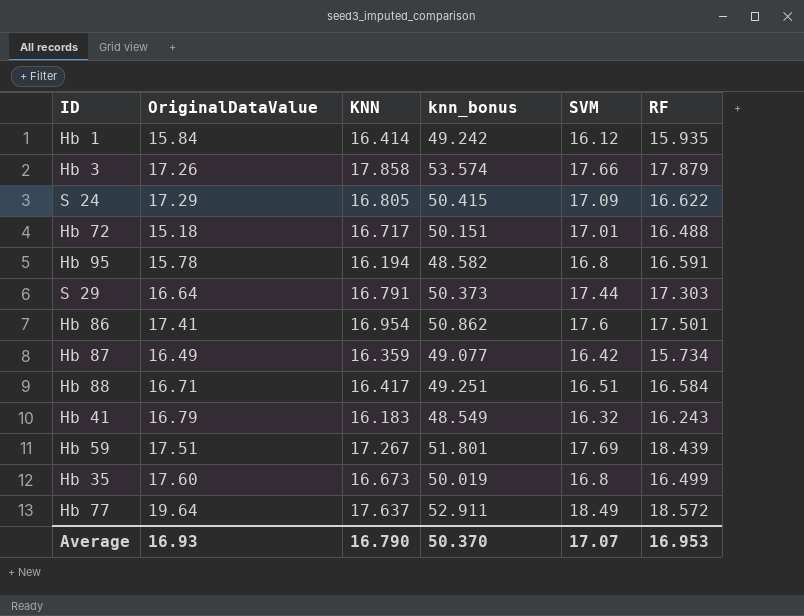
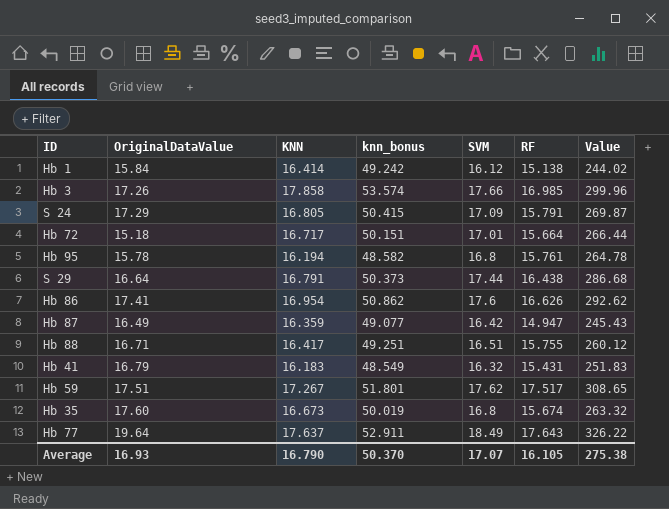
column Value | formula: none -> [SVM] * [RF]
Hb 1 | RF: 15.935 -> 15.138
Hb 3 | RF: 17.879 -> 16.985
S 24 | RF: 16.622 -> 15.791
Hb 72 | RF: 16.488 -> 15.664
Hb 95 | RF: 16.591 -> 15.761
S 29 | RF: 17.303 -> 16.438
Hb 86 | RF: 17.501 -> 16.626
Hb 87 | RF: 15.734 -> 14.947
Hb 88 | RF: 16.584 -> 15.755
Hb 41 | RF: 16.243 -> 15.431
Hb 59 | SVM: 17.69 -> 17.62
Hb 59 | RF: 18.439 -> 17.517
Hb 35 | RF: 16.499 -> 15.674
Hb 77 | RF: 18.572 -> 17.643
Average | RF: 16.953 -> 16.105

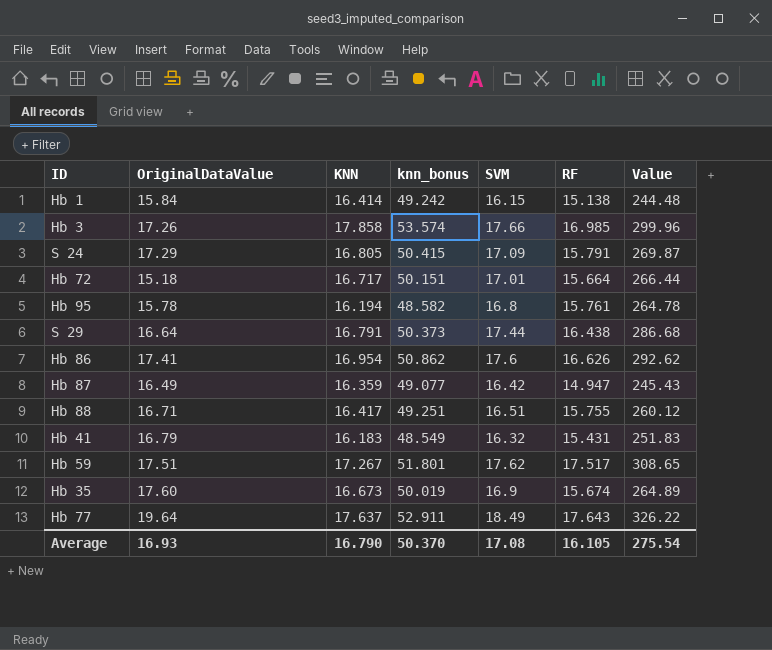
Hb 1 | SVM: 16.12 -> 16.15
Hb 1 | Value: 244.02 -> 244.48
Hb 35 | SVM: 16.8 -> 16.9
Hb 35 | Value: 263.32 -> 264.89
Average | SVM: 17.07 -> 17.08
Average | Value: 275.38 -> 275.54

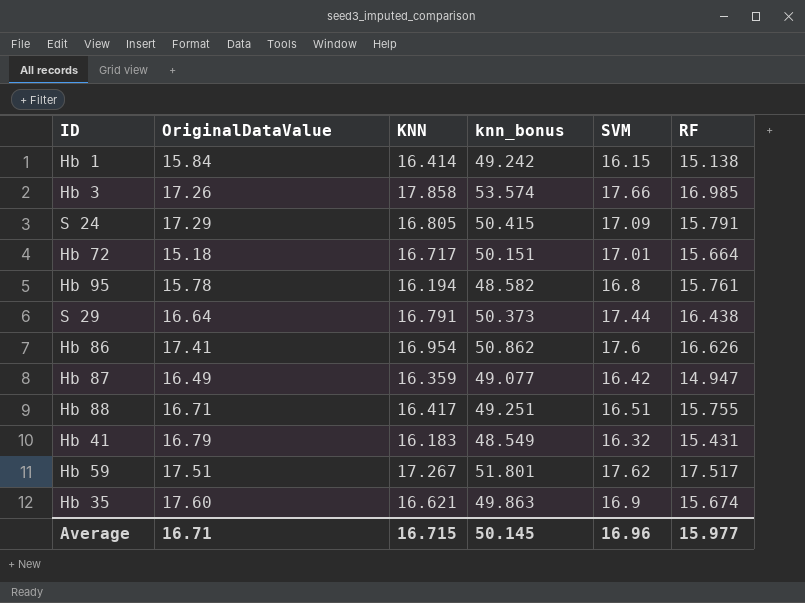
column Value | formula: [SVM] * [RF] -> none
row Hb 77: 19.64 | 17.637 | 52.911 | 18.49 | 17.643 | 326.22 -> none
Hb 35 | KNN: 16.673 -> 16.621
Hb 35 | knn_bonus: 50.019 -> 49.863
Average | OriginalDataValue: 16.93 -> 16.71
Average | KNN: 16.790 -> 16.715
Average | knn_bonus: 50.370 -> 50.145
Average | SVM: 17.08 -> 16.96
Average | RF: 16.105 -> 15.977

